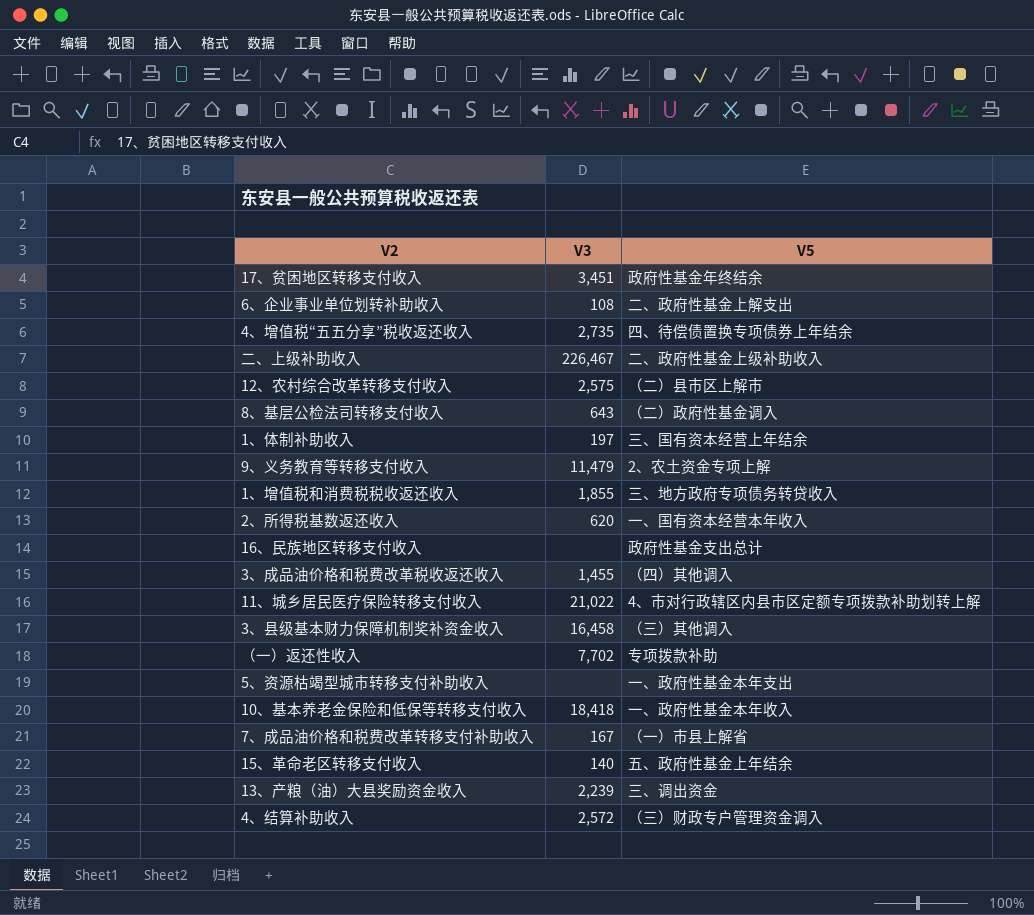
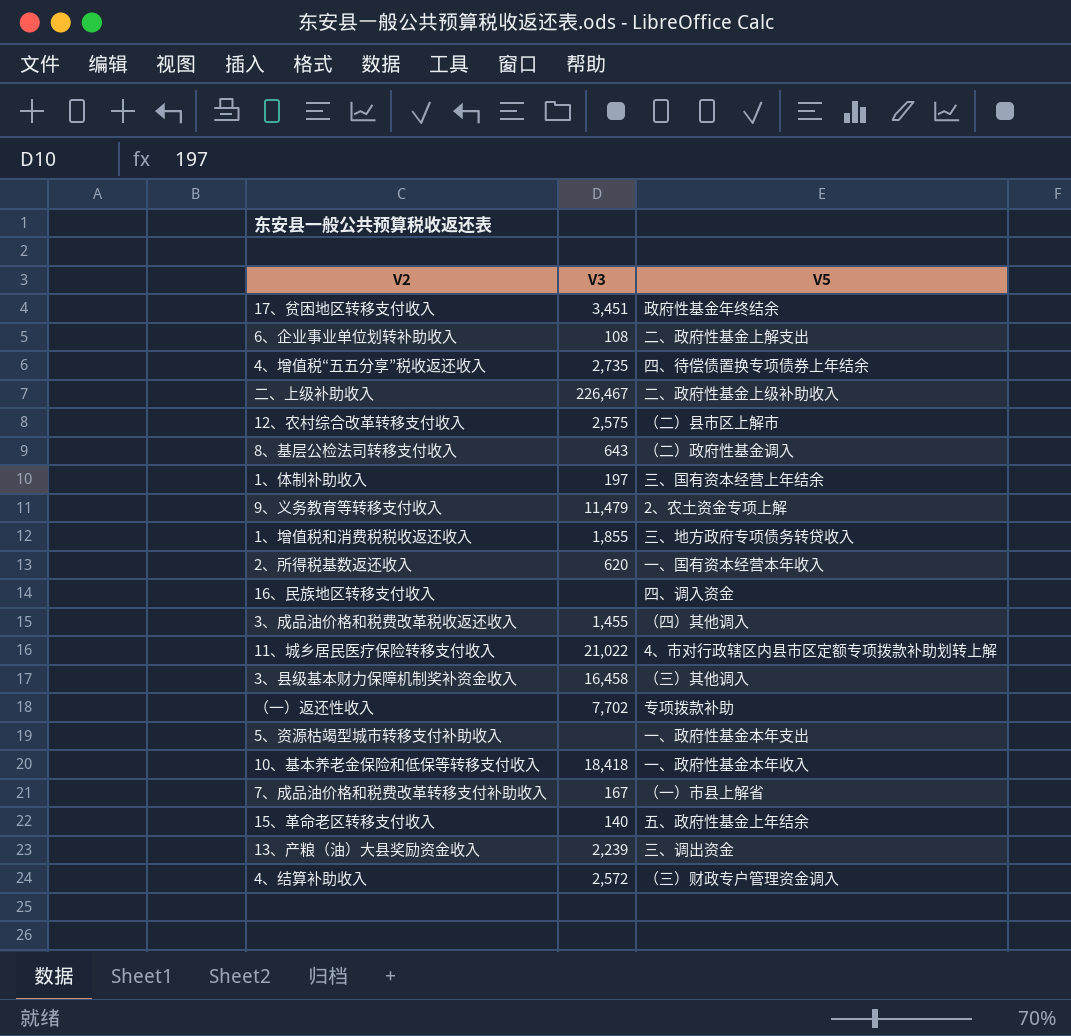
16、民族地区转移支付收入 | V5: 政府性基金支出总计 -> 四、调入资金

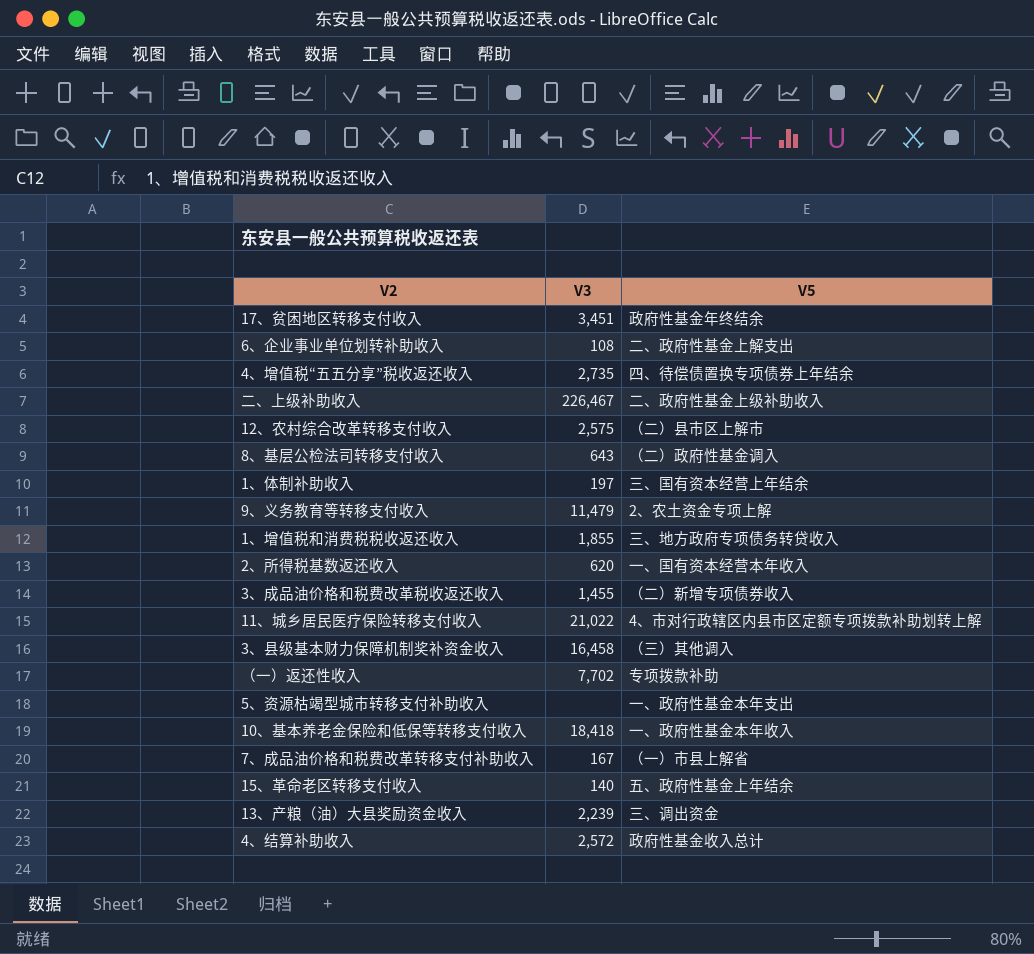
row 16、民族地区转移支付收入: none | 四、调入资金 -> none
3、成品油价格和税费改革税收返还收入 | V5: （四）其他调入 -> （二）新增专项债券收入
4、结算补助收入 | V5: （三）财政专户管理资金调入 -> 政府性基金收入总计

